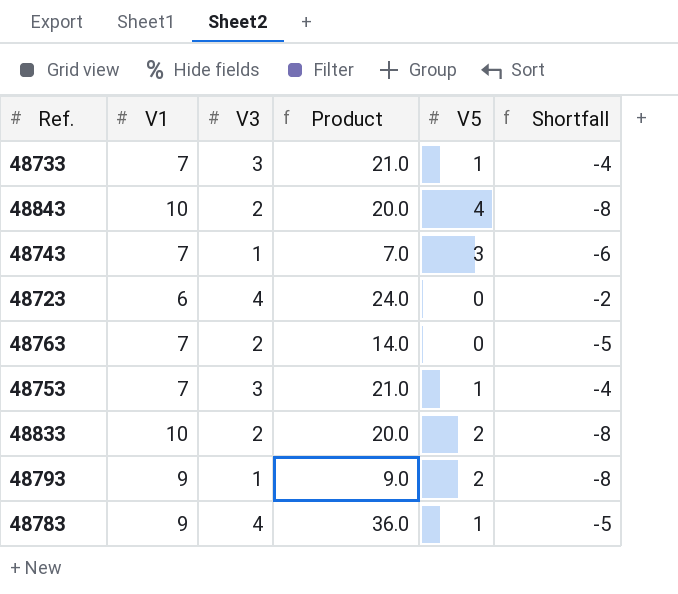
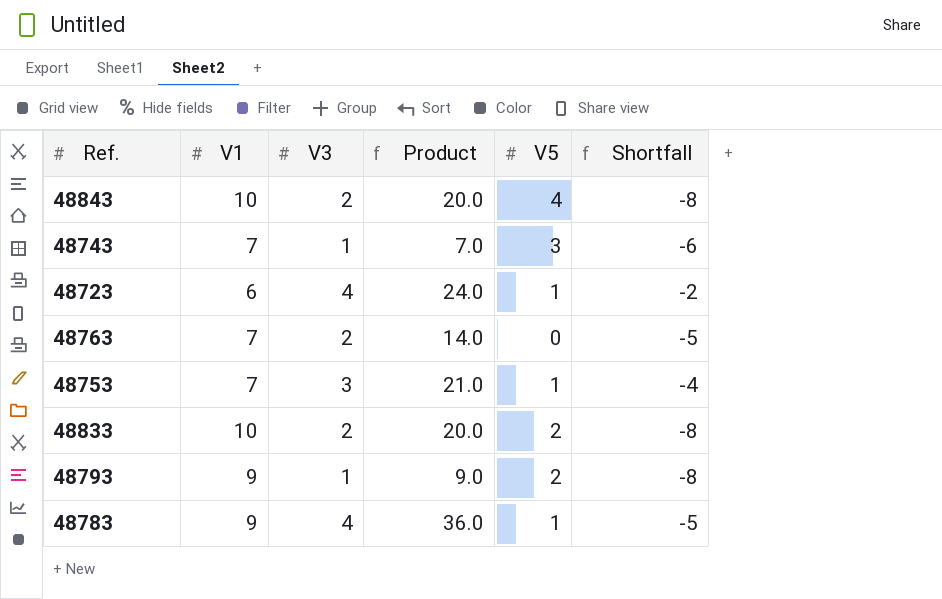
row 48733: 7 | 3 | 21.0 | 1 | -4 -> none
48723 | V5: 0 -> 1

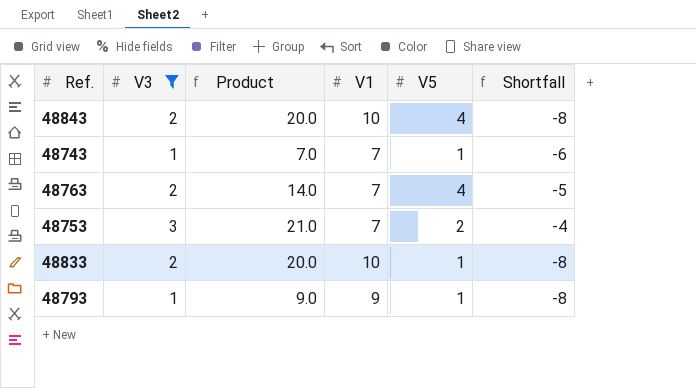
filter: none -> V3 != 4
column V1 | position: 2 -> 4
48743 | V5: 3 -> 1
48763 | V5: 0 -> 4
48753 | V5: 1 -> 2
48833 | V5: 2 -> 1
48793 | V5: 2 -> 1

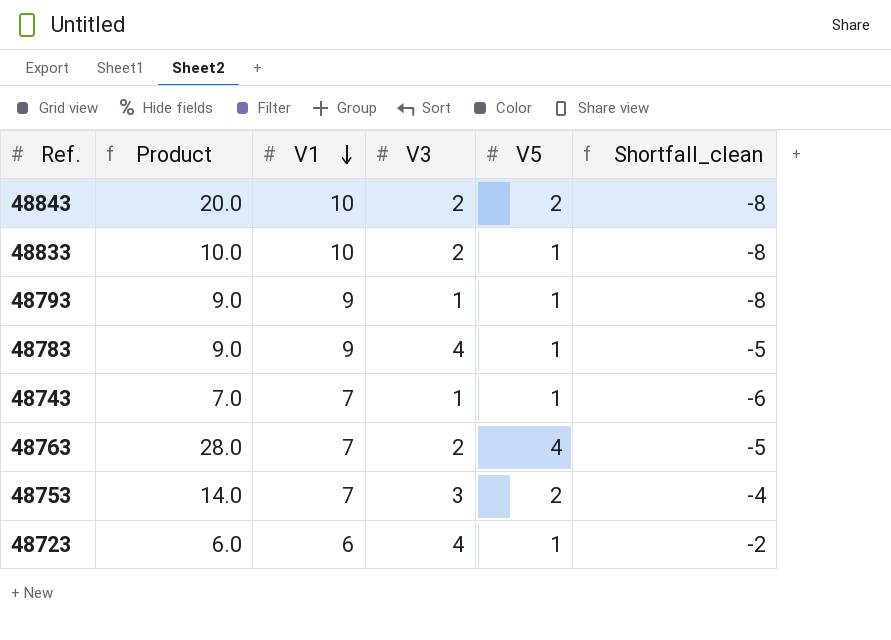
filter: V3 != 4 -> none
row order: none -> V1 descending
column Product | formula: [V3] * [V1] -> [V1] * [V5]
column V3 | position: 2 -> 4
column name: Shortfall -> Shortfall_clean
48843 | V5: 4 -> 2

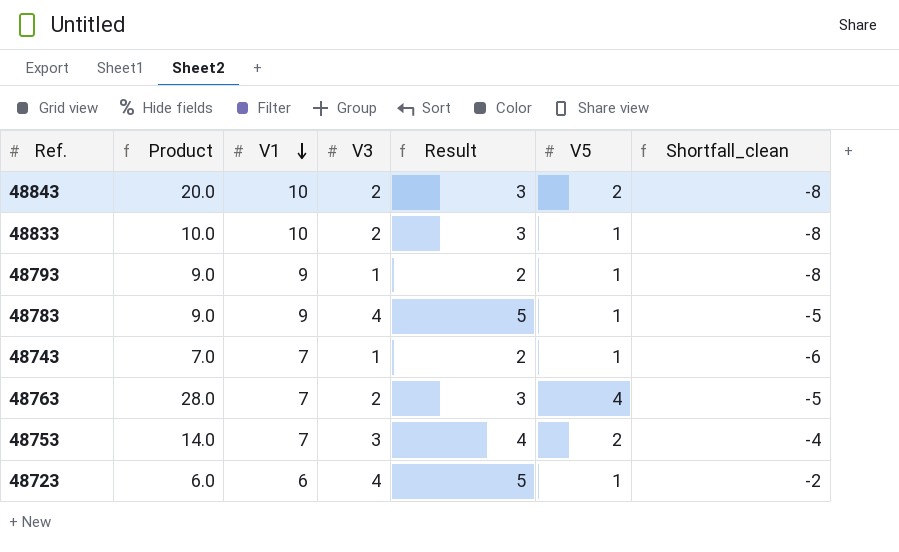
column Result | formula: none -> [V3] + 1

